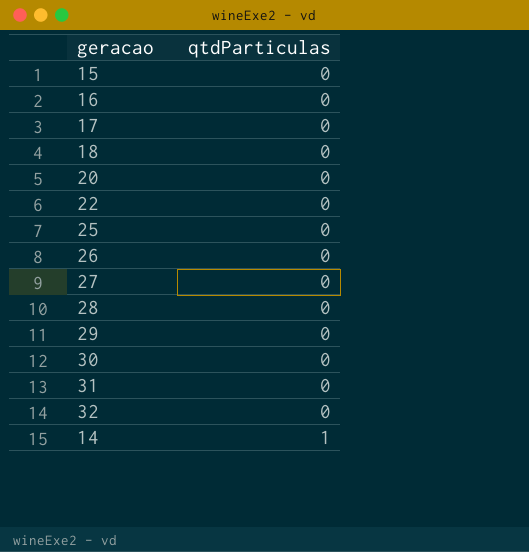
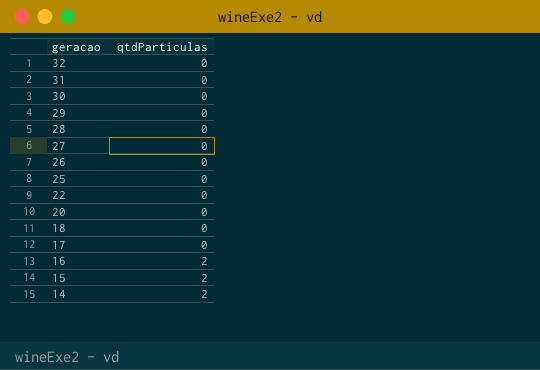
row order: qtdParticulas ascending -> geracao descending
16 | qtdParticulas: 0 -> 2
15 | qtdParticulas: 0 -> 2
14 | qtdParticulas: 1 -> 2

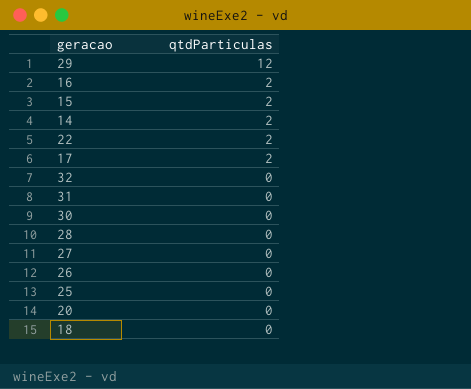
row order: geracao descending -> qtdParticulas descending
29 | qtdParticulas: 0 -> 12
22 | qtdParticulas: 0 -> 2
17 | qtdParticulas: 0 -> 2

